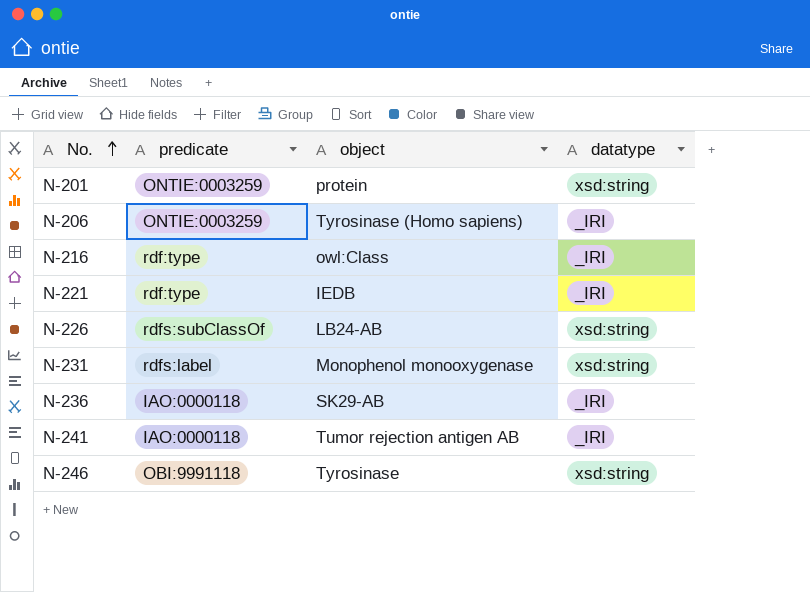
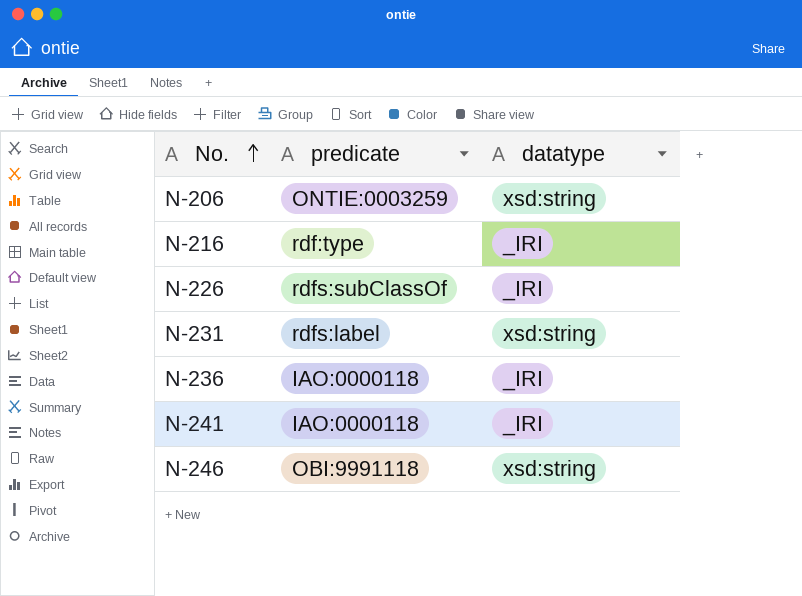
column object | position: 3 -> none
row N-201: ONTIE:0003259 | protein | xsd:string -> none
row N-221: rdf:type | IEDB | _IRI -> none
N-206 | datatype: _IRI -> xsd:string
N-226 | datatype: xsd:string -> _IRI

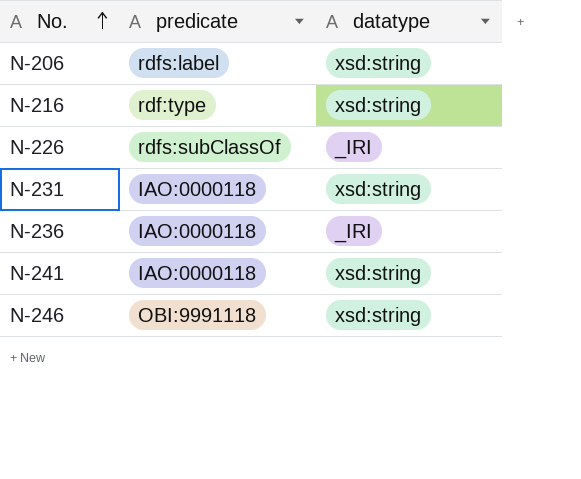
N-206 | predicate: ONTIE:0003259 -> rdfs:label
N-216 | datatype: _IRI -> xsd:string
N-231 | predicate: rdfs:label -> IAO:0000118
N-241 | datatype: _IRI -> xsd:string

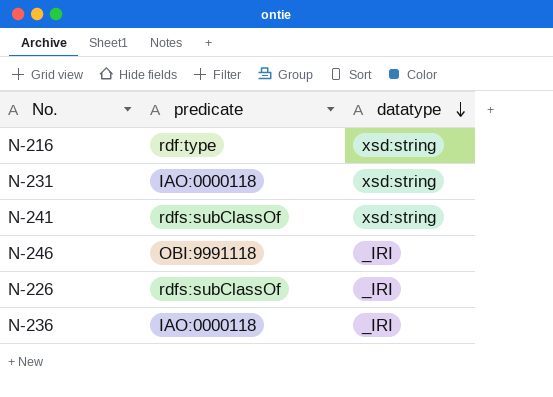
row order: No. ascending -> datatype descending
row N-206: rdfs:label | xsd:string -> none
N-241 | predicate: IAO:0000118 -> rdfs:subClassOf
N-246 | datatype: xsd:string -> _IRI

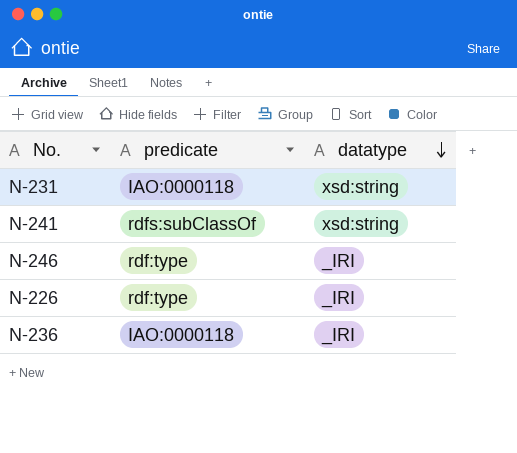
row N-216: rdf:type | xsd:string -> none
N-246 | predicate: OBI:9991118 -> rdf:type
N-226 | predicate: rdfs:subClassOf -> rdf:type

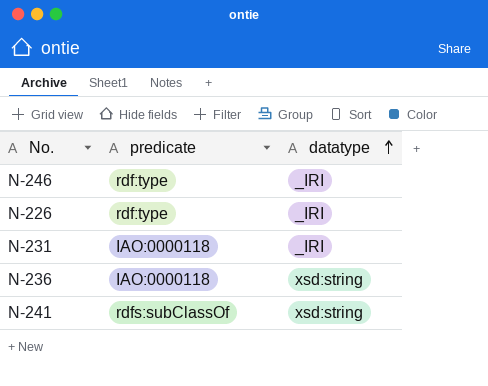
row order: datatype descending -> datatype ascending
N-231 | datatype: xsd:string -> _IRI
N-236 | datatype: _IRI -> xsd:string

